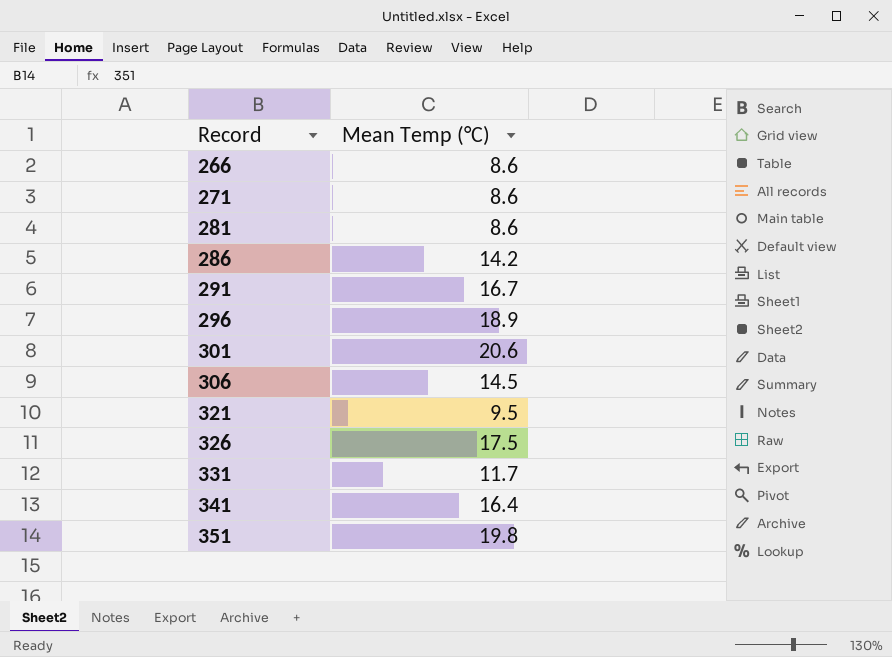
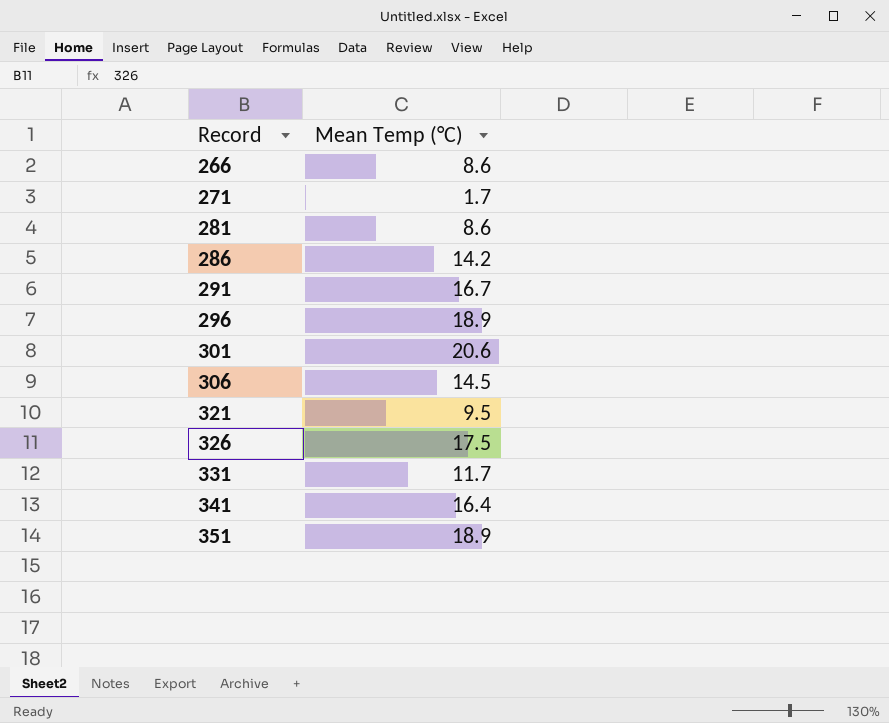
271 | Mean Temp (°C): 8.6 -> 1.7
351 | Mean Temp (°C): 19.8 -> 18.9

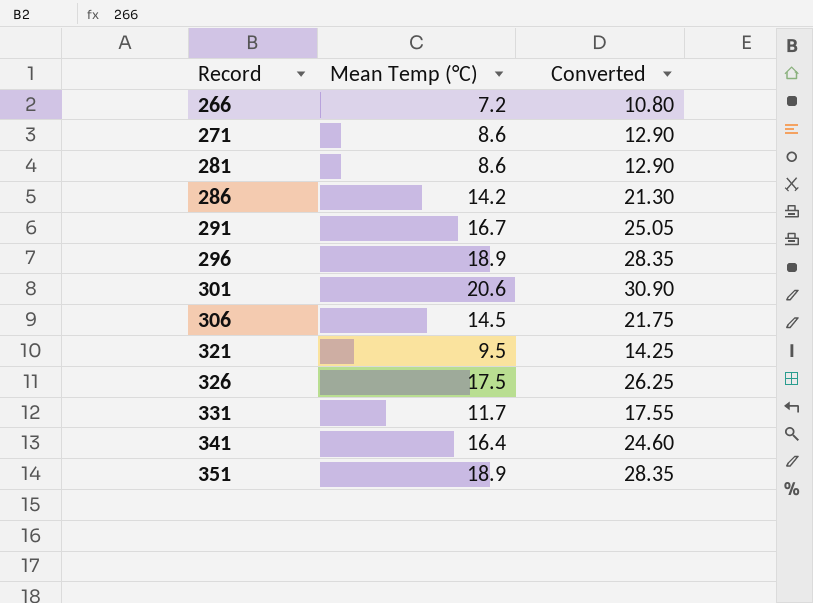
column Converted | formula: none -> [Mean Temp (°C)] * 1.5
266 | Mean Temp (°C): 8.6 -> 7.2
271 | Mean Temp (°C): 1.7 -> 8.6

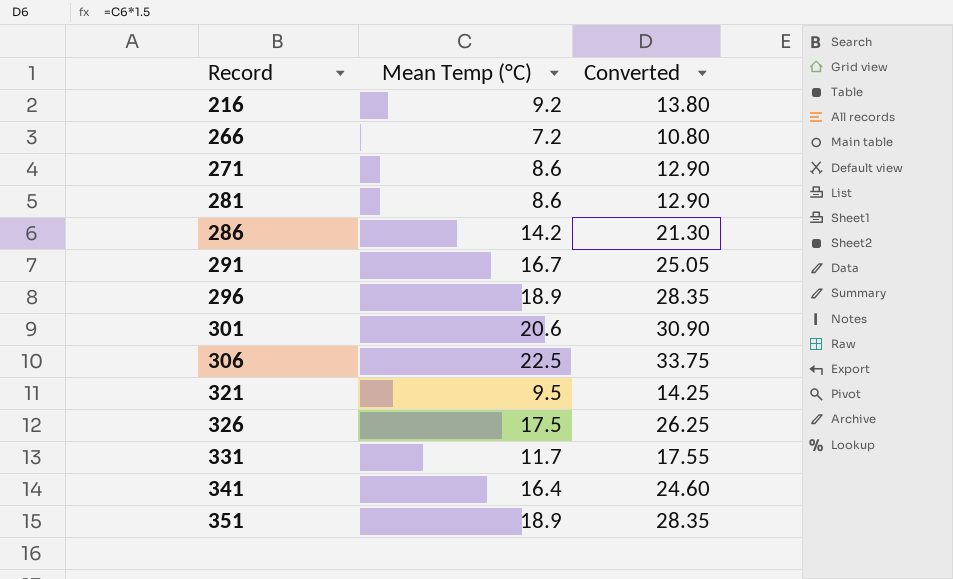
row 216: none -> 9.2 | 13.80
306 | Mean Temp (°C): 14.5 -> 22.5
306 | Converted: 21.75 -> 33.75

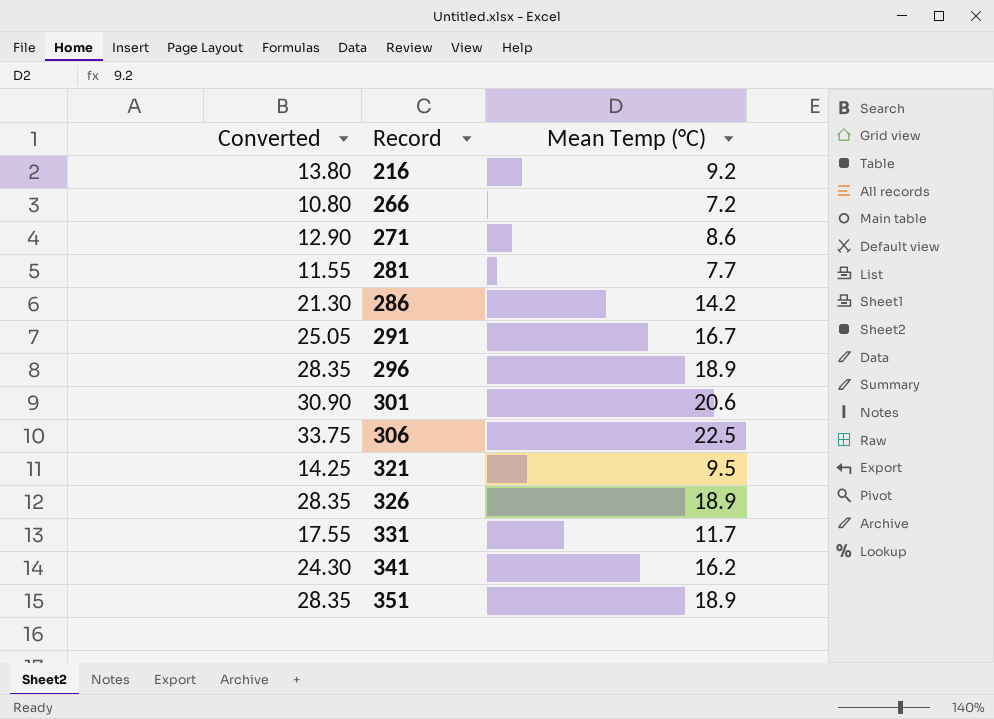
column Converted | position: 3 -> 1
281 | Converted: 12.90 -> 11.55
281 | Mean Temp (°C): 8.6 -> 7.7
326 | Converted: 26.25 -> 28.35
326 | Mean Temp (°C): 17.5 -> 18.9
341 | Converted: 24.60 -> 24.30
341 | Mean Temp (°C): 16.4 -> 16.2

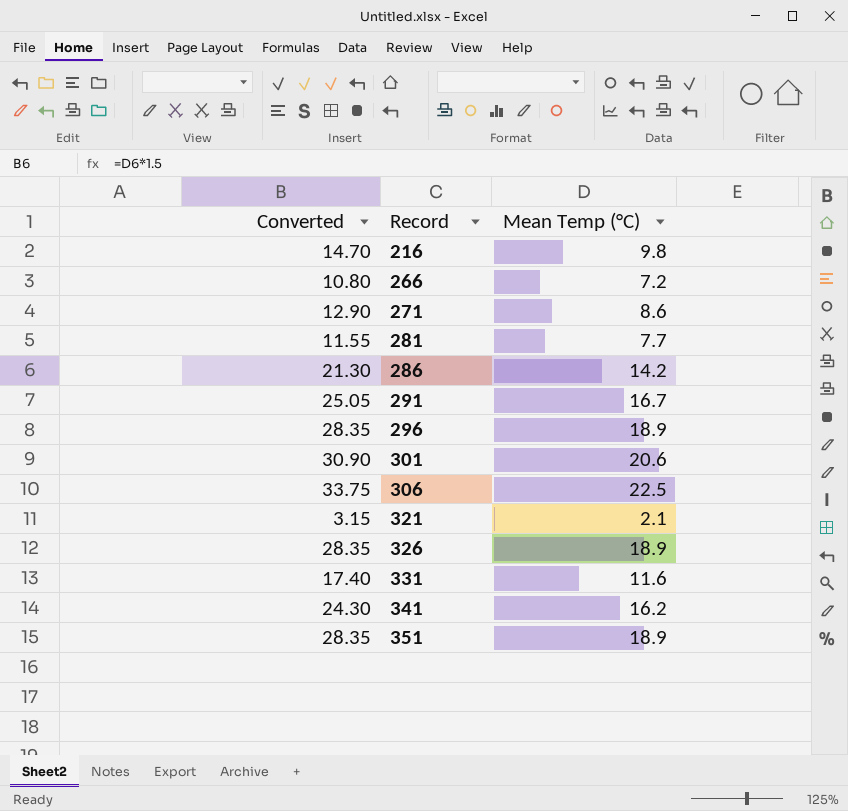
216 | Converted: 13.80 -> 14.70
216 | Mean Temp (°C): 9.2 -> 9.8
321 | Converted: 14.25 -> 3.15
321 | Mean Temp (°C): 9.5 -> 2.1
331 | Converted: 17.55 -> 17.40
331 | Mean Temp (°C): 11.7 -> 11.6

